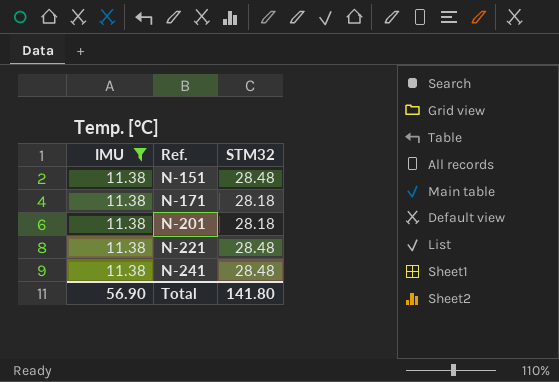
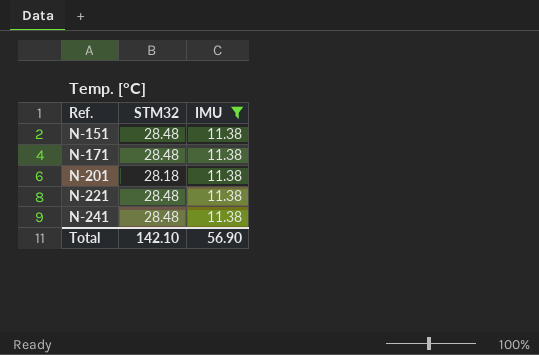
column IMU | position: 1 -> 3
N-171 | STM32: 28.18 -> 28.48
Total | STM32: 141.80 -> 142.10

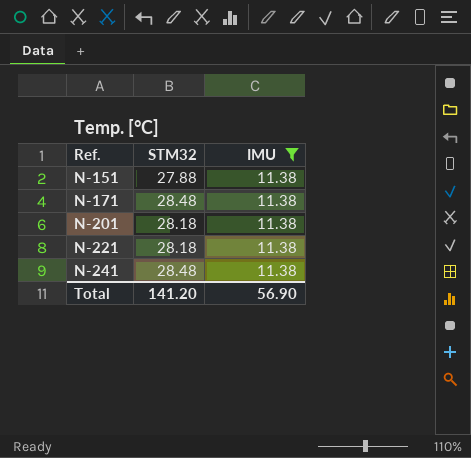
N-151 | STM32: 28.48 -> 27.88
N-221 | STM32: 28.48 -> 28.18
Total | STM32: 142.10 -> 141.20

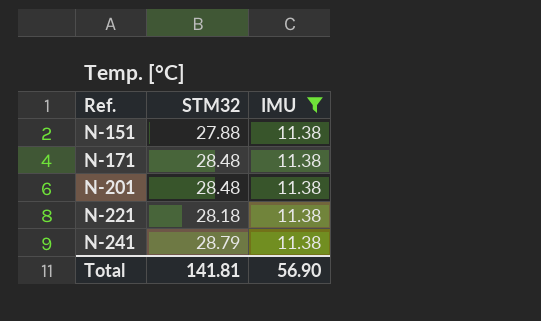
N-201 | STM32: 28.18 -> 28.48
N-241 | STM32: 28.48 -> 28.79
Total | STM32: 141.20 -> 141.81

